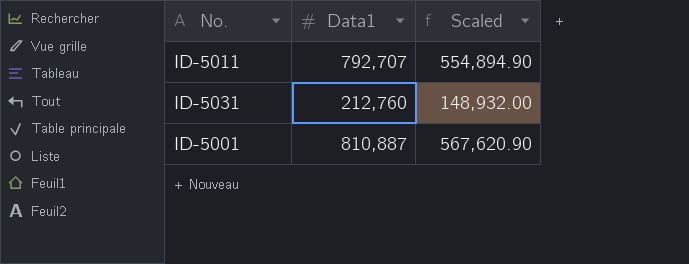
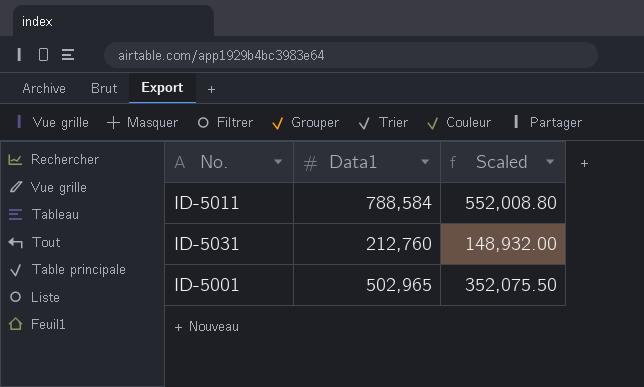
ID-5011 | Data1: 792,707 -> 788,584
ID-5011 | Scaled: 554,894.90 -> 552,008.80
ID-5001 | Data1: 810,887 -> 502,965
ID-5001 | Scaled: 567,620.90 -> 352,075.50

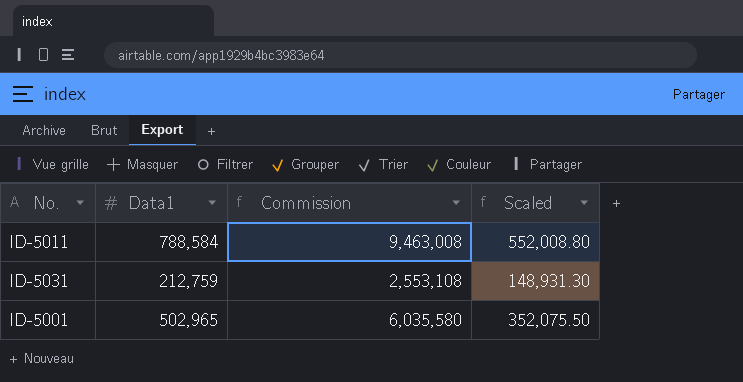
column Commission | formula: none -> [Data1] * 12
ID-5031 | Data1: 212,760 -> 212,759
ID-5031 | Scaled: 148,932.00 -> 148,931.30

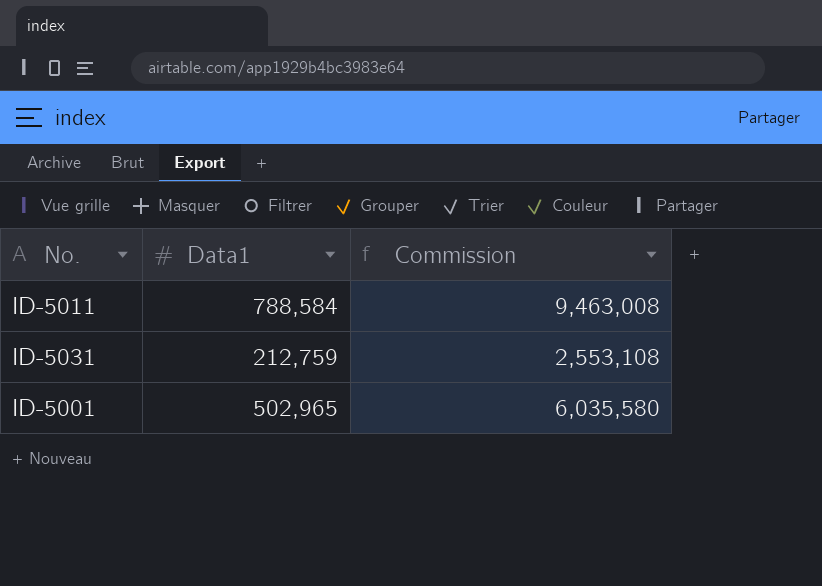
column Scaled | formula: [Data1] * 0.7 -> none

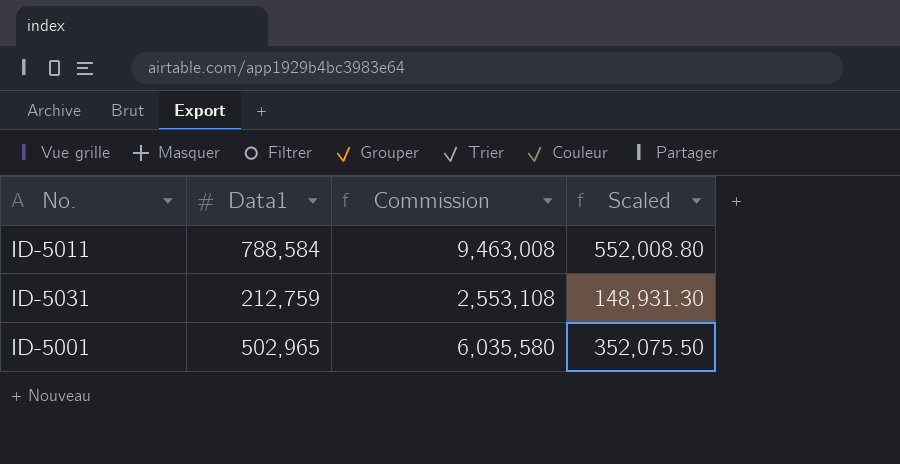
column Scaled | formula: none -> [Data1] * 0.7

